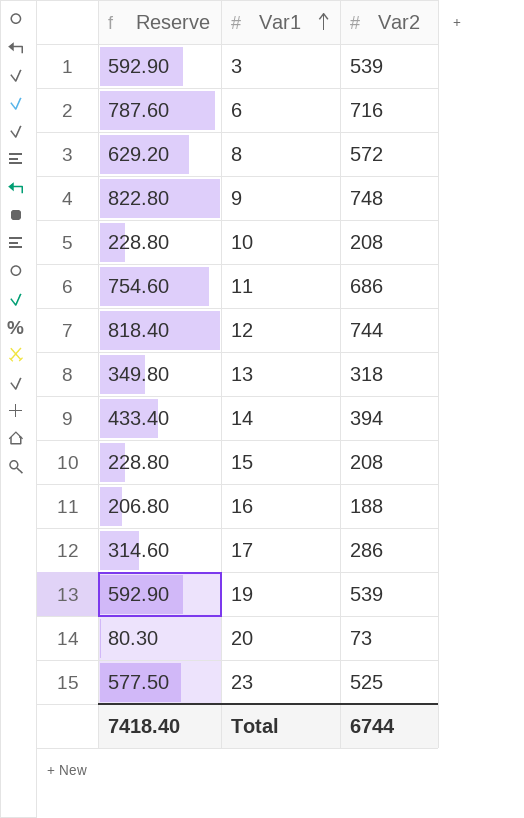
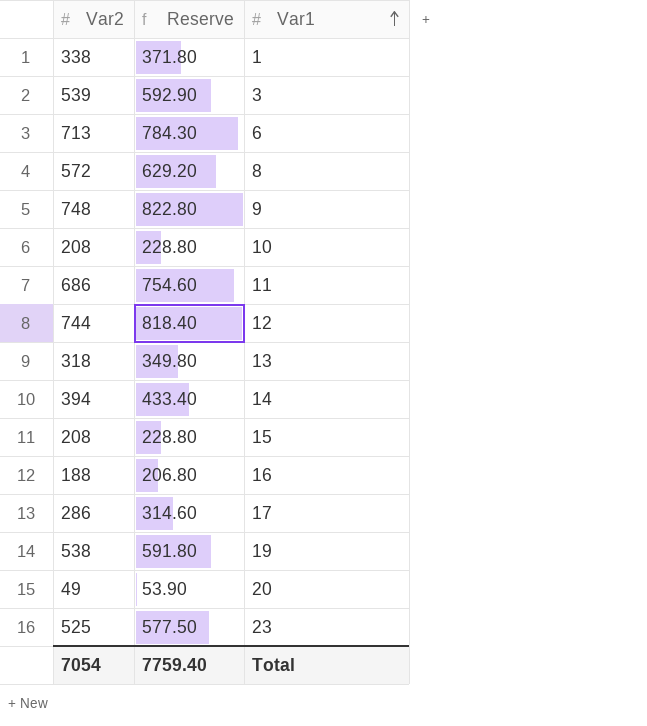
column Var2 | position: 3 -> 1
row 1: none -> 338 | 371.80
6 | Var2: 716 -> 713
6 | Reserve: 787.60 -> 784.30
19 | Var2: 539 -> 538
19 | Reserve: 592.90 -> 591.80
20 | Var2: 73 -> 49
20 | Reserve: 80.30 -> 53.90
Total | Var2: 6744 -> 7054
Total | Reserve: 7418.40 -> 7759.40

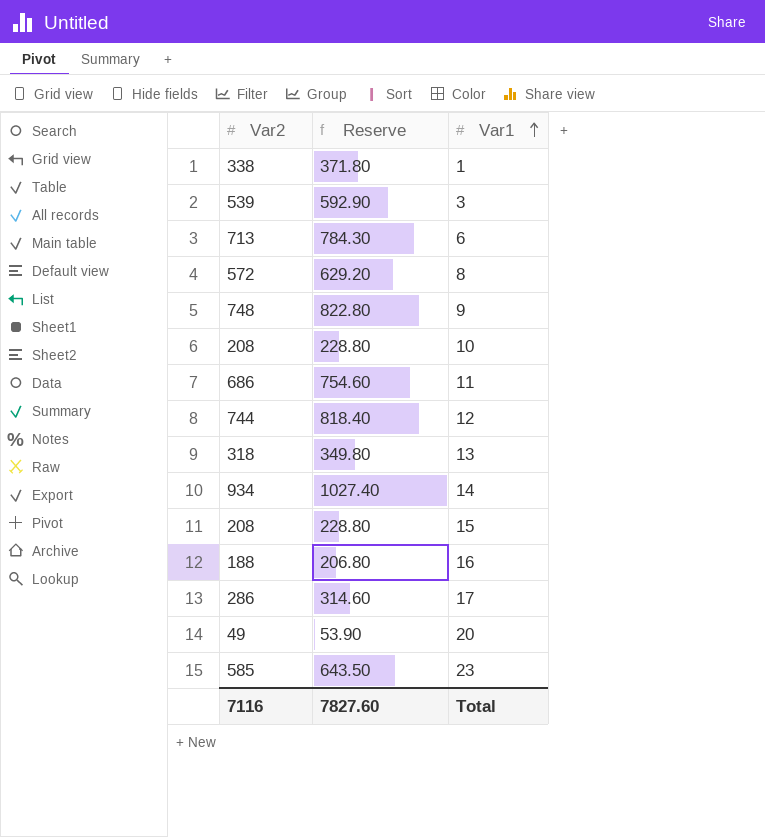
row 19: 538 | 591.80 -> none
14 | Var2: 394 -> 934
14 | Reserve: 433.40 -> 1027.40
23 | Var2: 525 -> 585
23 | Reserve: 577.50 -> 643.50
Total | Var2: 7054 -> 7116
Total | Reserve: 7759.40 -> 7827.60

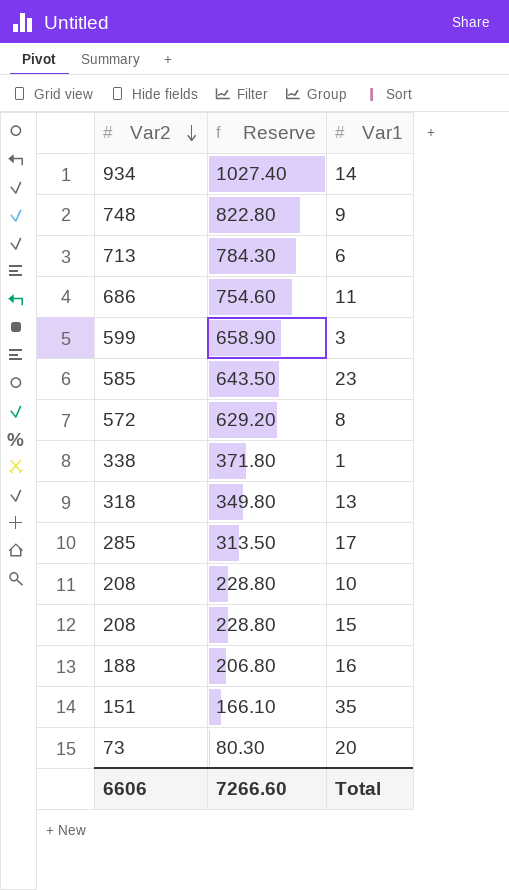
row order: Var1 ascending -> Var2 descending
row 12: 744 | 818.40 -> none
3 | Var2: 539 -> 599
3 | Reserve: 592.90 -> 658.90
17 | Var2: 286 -> 285
17 | Reserve: 314.60 -> 313.50
row 35: none -> 151 | 166.10
20 | Var2: 49 -> 73
20 | Reserve: 53.90 -> 80.30
Total | Var2: 7116 -> 6606
Total | Reserve: 7827.60 -> 7266.60

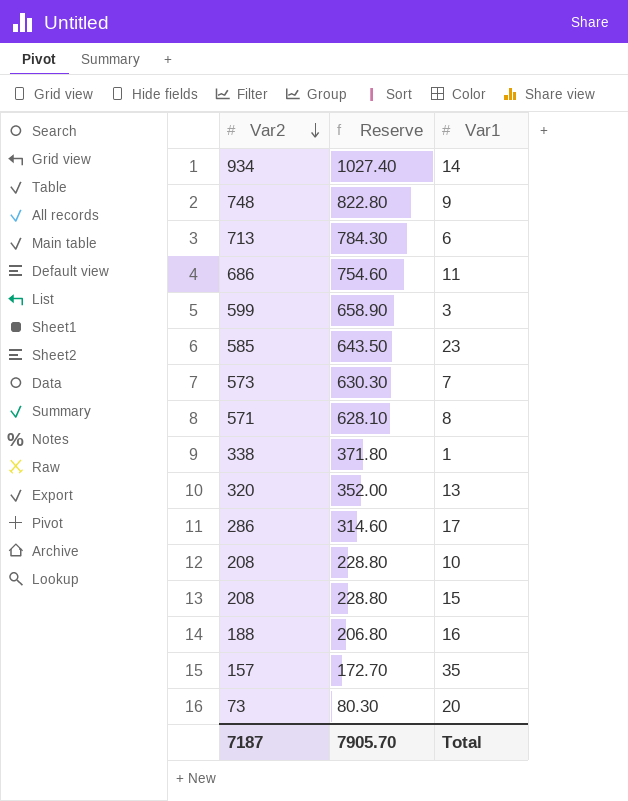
row 7: none -> 573 | 630.30
8 | Var2: 572 -> 571
8 | Reserve: 629.20 -> 628.10
13 | Var2: 318 -> 320
13 | Reserve: 349.80 -> 352.00
17 | Var2: 285 -> 286
17 | Reserve: 313.50 -> 314.60
35 | Var2: 151 -> 157
35 | Reserve: 166.10 -> 172.70
Total | Var2: 6606 -> 7187
Total | Reserve: 7266.60 -> 7905.70

